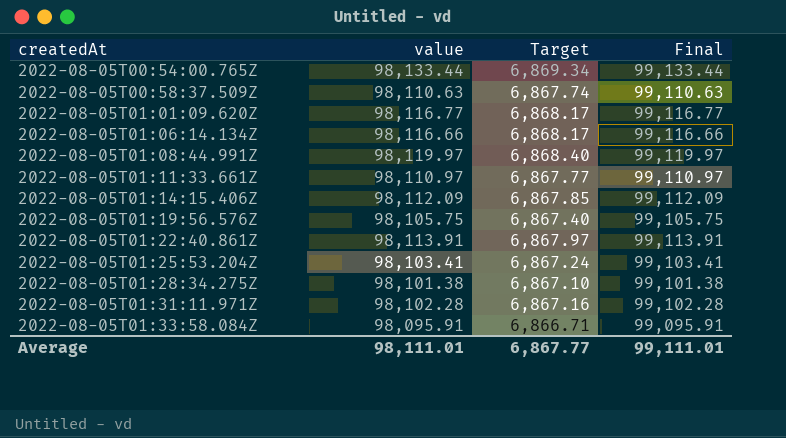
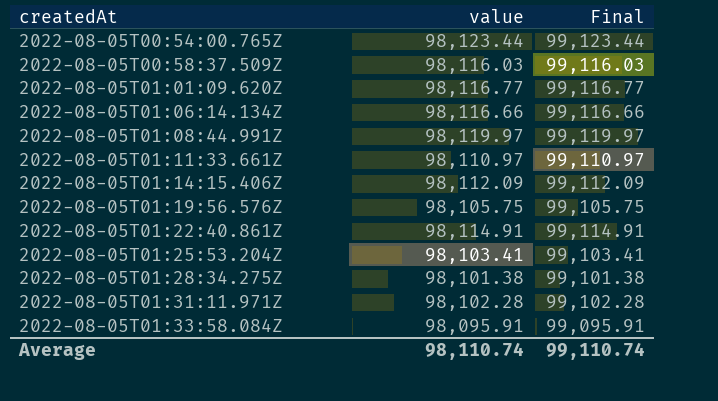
column Target | formula: [value] * 0.07 -> none
2022-08-05T00:54:00.765Z | value: 98,133.44 -> 98,123.44
2022-08-05T00:54:00.765Z | Final: 99,133.44 -> 99,123.44
2022-08-05T00:58:37.509Z | value: 98,110.63 -> 98,116.03
2022-08-05T00:58:37.509Z | Final: 99,110.63 -> 99,116.03
2022-08-05T01:22:40.861Z | value: 98,113.91 -> 98,114.91
2022-08-05T01:22:40.861Z | Final: 99,113.91 -> 99,114.91
Average | value: 98,111.01 -> 98,110.74
Average | Final: 99,111.01 -> 99,110.74

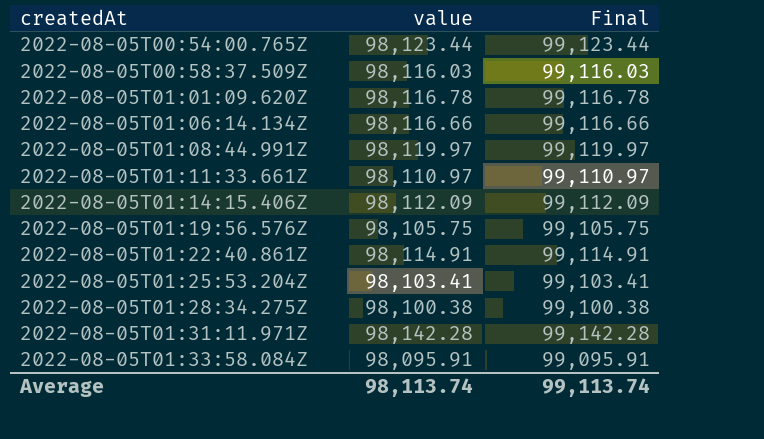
2022-08-05T01:01:09.620Z | value: 98,116.77 -> 98,116.78
2022-08-05T01:01:09.620Z | Final: 99,116.77 -> 99,116.78
2022-08-05T01:28:34.275Z | value: 98,101.38 -> 98,100.38
2022-08-05T01:28:34.275Z | Final: 99,101.38 -> 99,100.38
2022-08-05T01:31:11.971Z | value: 98,102.28 -> 98,142.28
2022-08-05T01:31:11.971Z | Final: 99,102.28 -> 99,142.28
Average | value: 98,110.74 -> 98,113.74
Average | Final: 99,110.74 -> 99,113.74

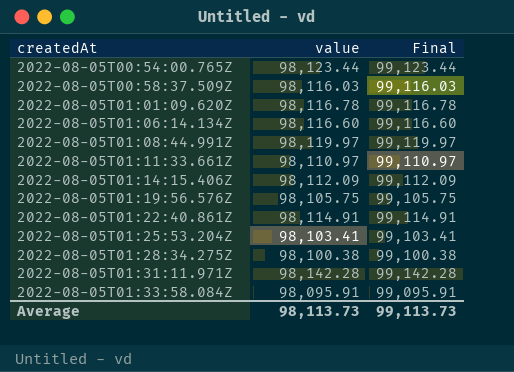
2022-08-05T01:06:14.134Z | value: 98,116.66 -> 98,116.60
2022-08-05T01:06:14.134Z | Final: 99,116.66 -> 99,116.60
Average | value: 98,113.74 -> 98,113.73
Average | Final: 99,113.74 -> 99,113.73

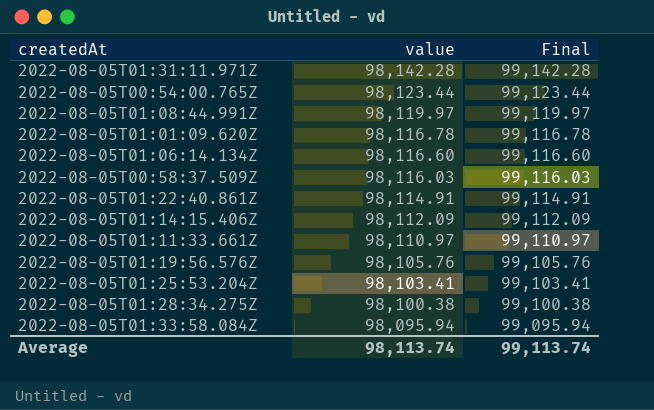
row order: createdAt ascending -> value descending
2022-08-05T01:19:56.576Z | value: 98,105.75 -> 98,105.76
2022-08-05T01:19:56.576Z | Final: 99,105.75 -> 99,105.76
2022-08-05T01:33:58.084Z | value: 98,095.91 -> 98,095.94
2022-08-05T01:33:58.084Z | Final: 99,095.91 -> 99,095.94
Average | value: 98,113.73 -> 98,113.74
Average | Final: 99,113.73 -> 99,113.74

